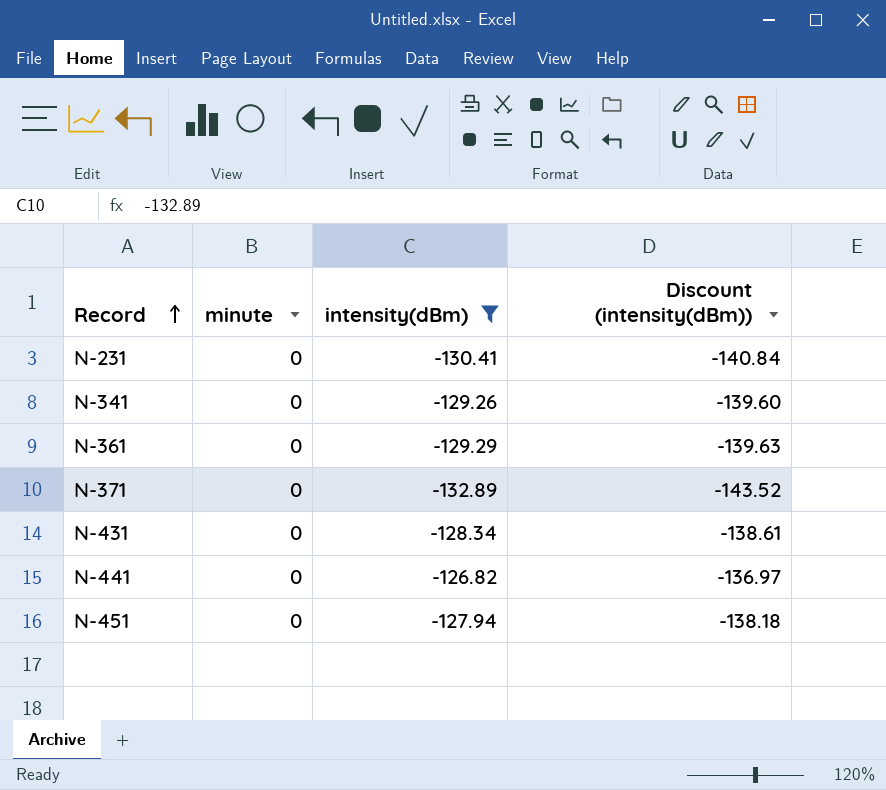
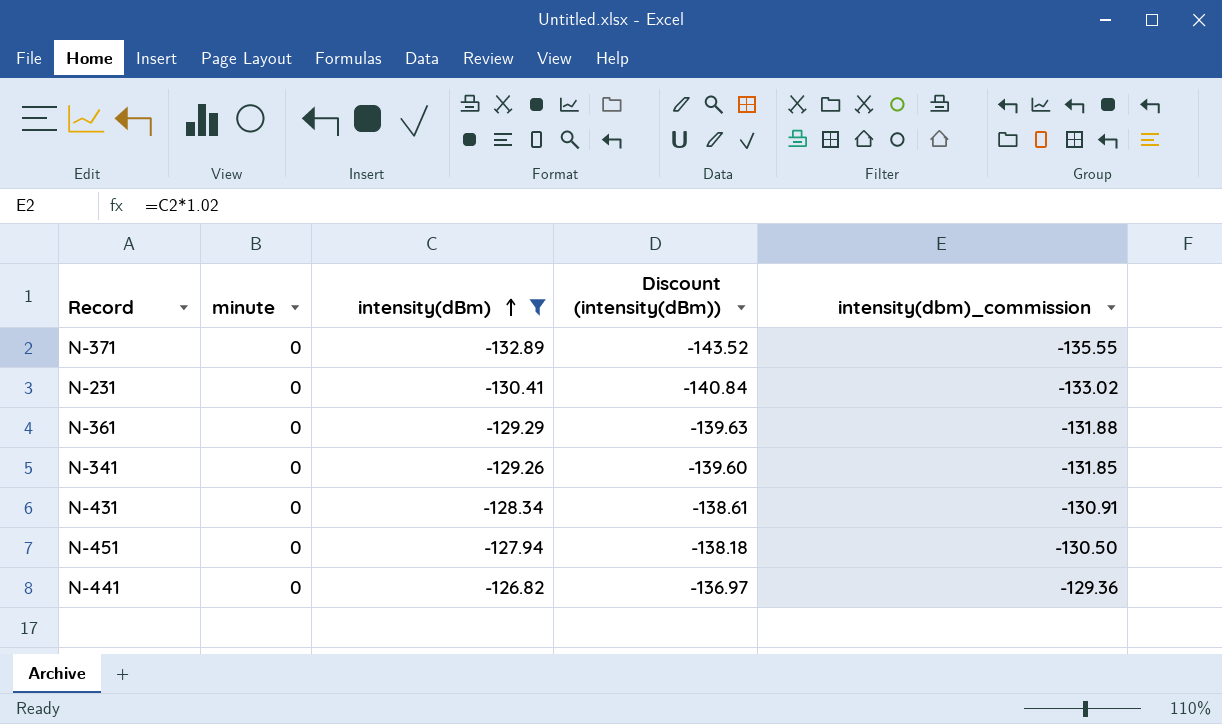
row order: Record ascending -> intensity(dBm) ascending
column intensity(dbm)_commission | formula: none -> [intensity(dBm)] * 1.02

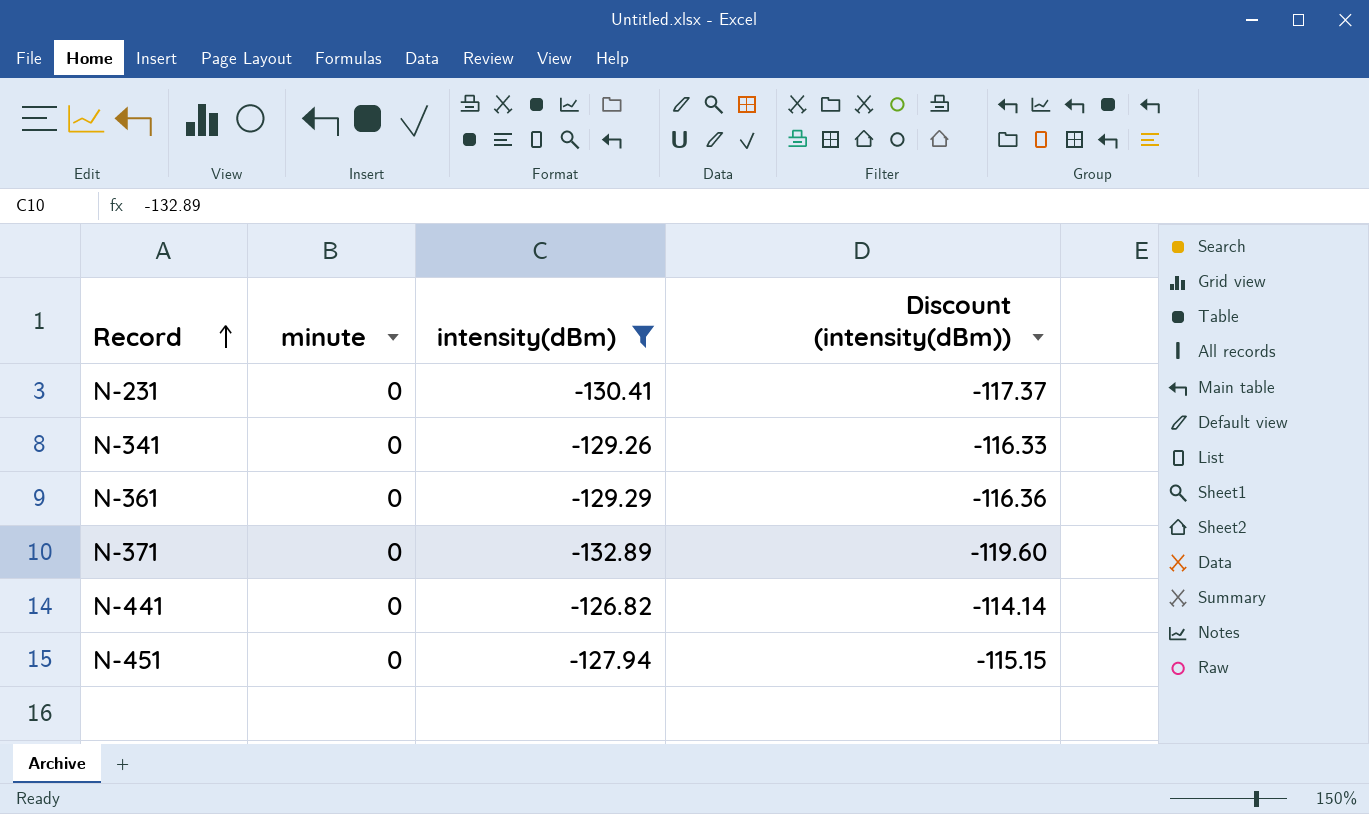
row order: intensity(dBm) ascending -> Record ascending
column intensity(dbm)_commission | formula: [intensity(dBm)] * 1.02 -> none
column Discount (intensity(dBm)) | formula: [intensity(dBm)] * 1.08 -> [intensity(dBm)] * 0.9
row N-431: 0 | -128.34 | -138.61 | -130.91 -> none

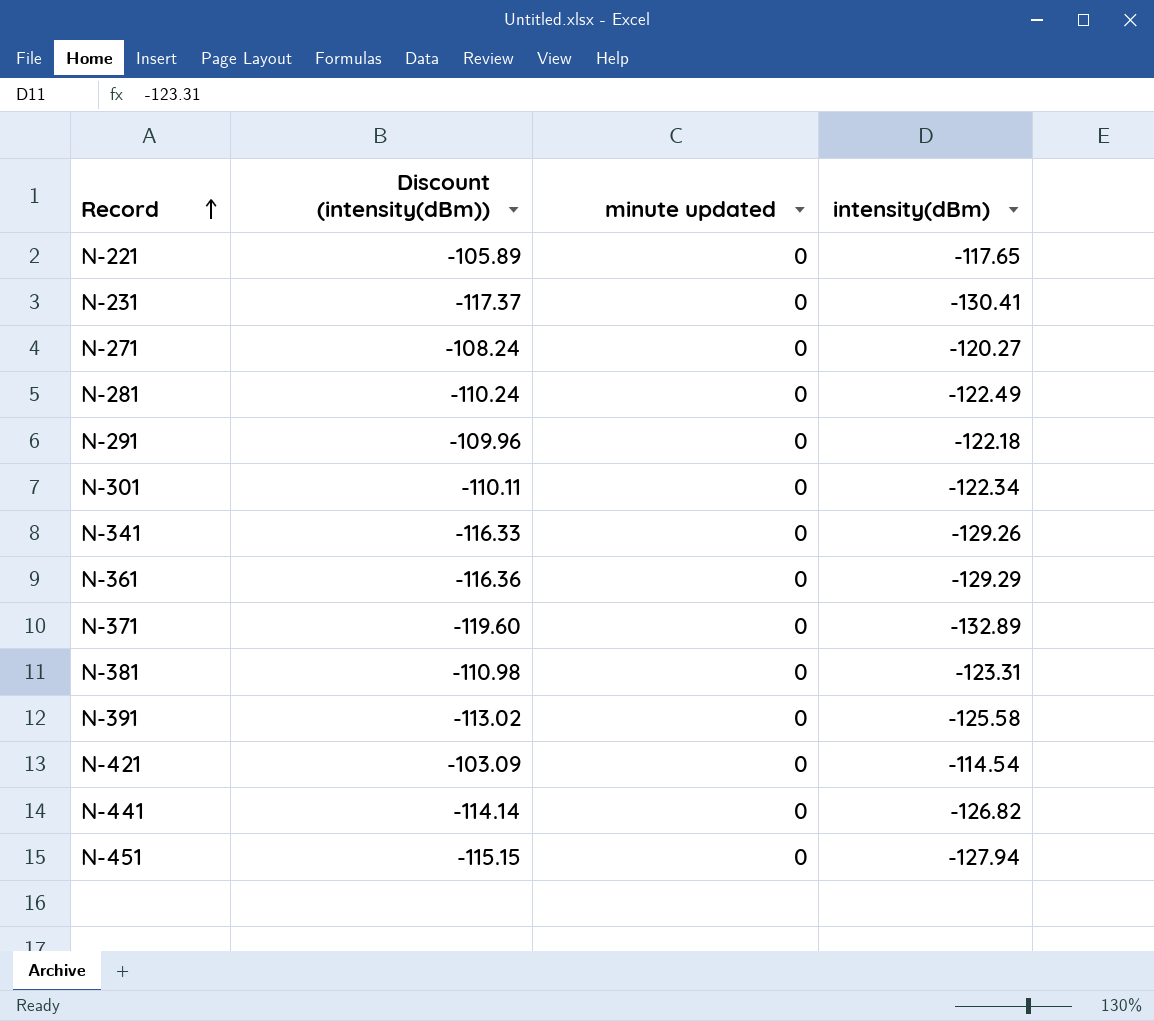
filter: intensity(dBm) <= -126.82 -> none
column Discount (intensity(dBm)) | position: 4 -> 2
column name: minute -> minute updated

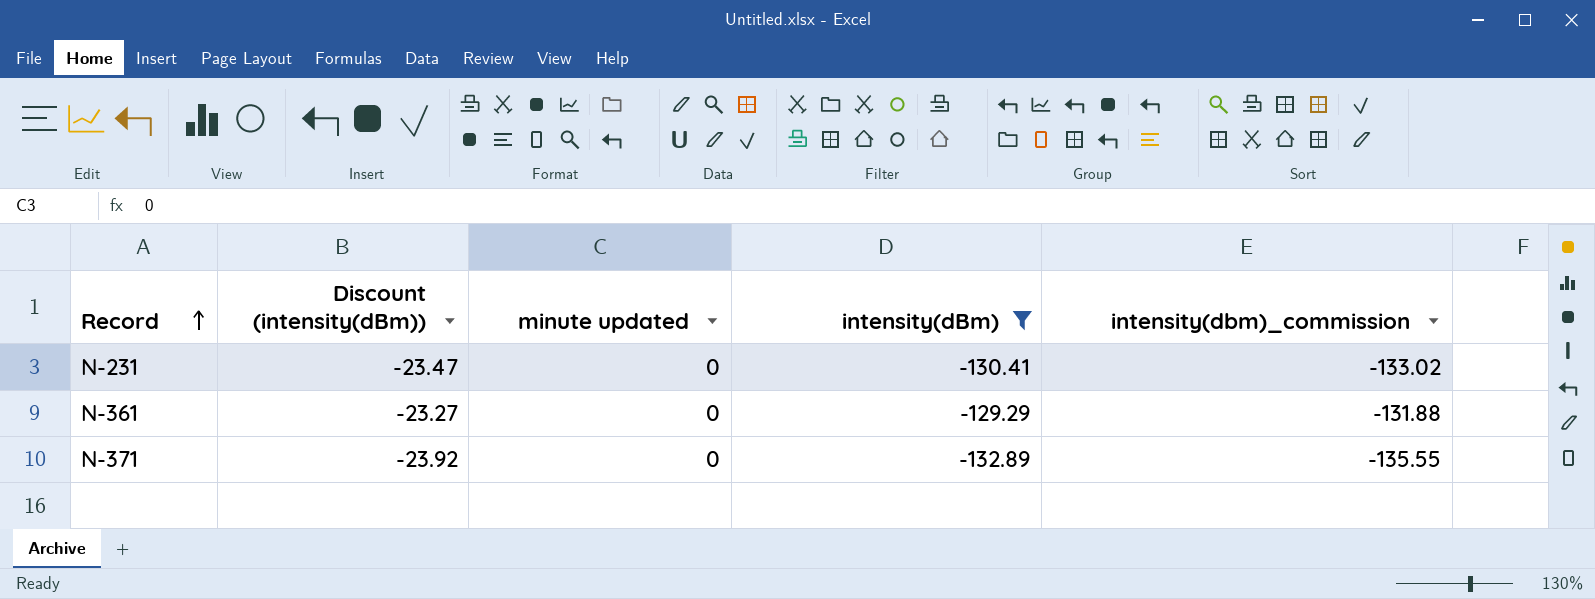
filter: none -> intensity(dBm) <= -129.29
column Discount (intensity(dBm)) | formula: [intensity(dBm)] * 0.9 -> [intensity(dBm)] * 0.18
column intensity(dbm)_commission | formula: none -> [intensity(dBm)] * 1.02

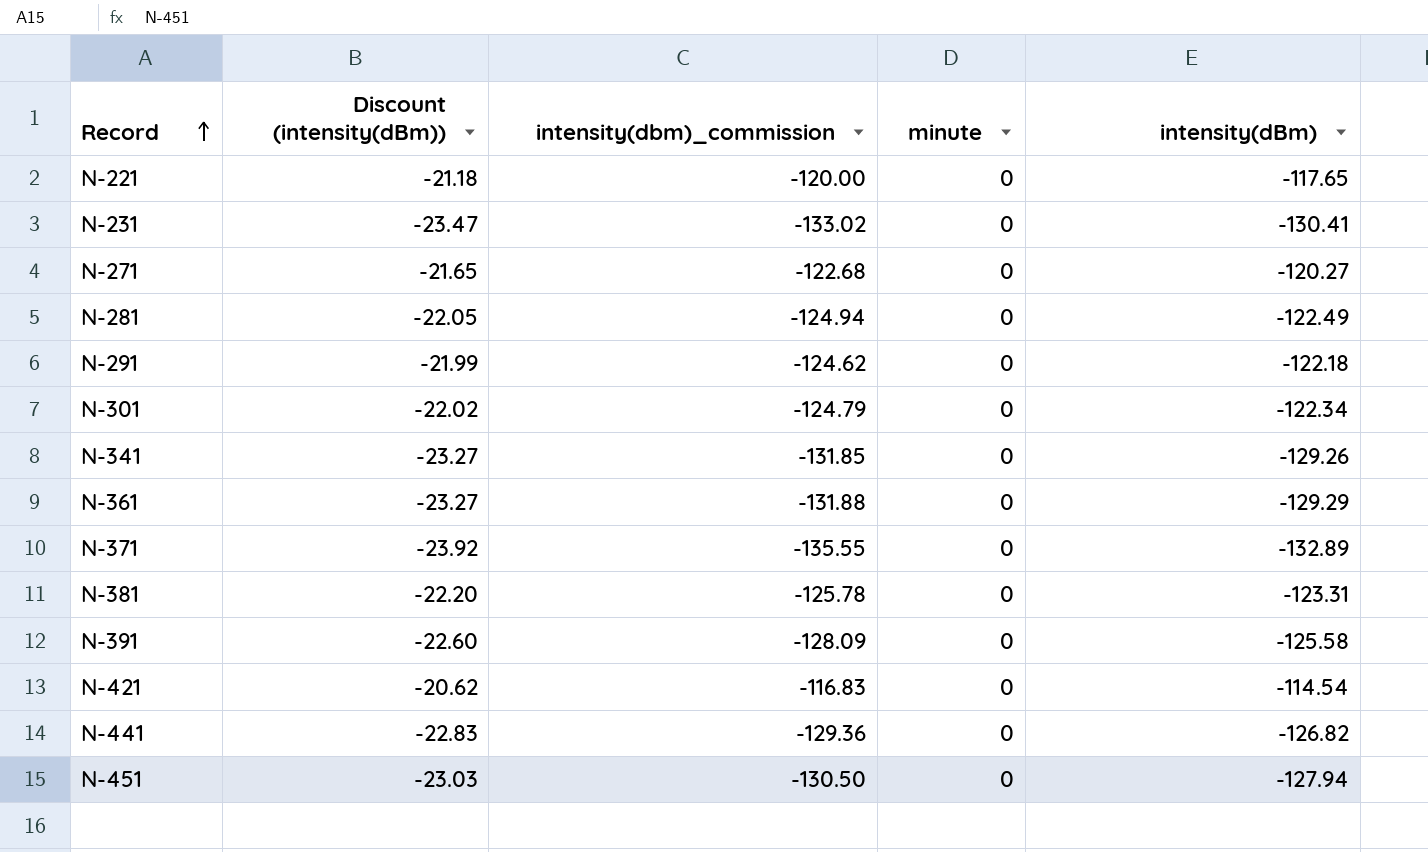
filter: intensity(dBm) <= -129.29 -> none
column intensity(dbm)_commission | position: 5 -> 3
column name: minute updated -> minute

